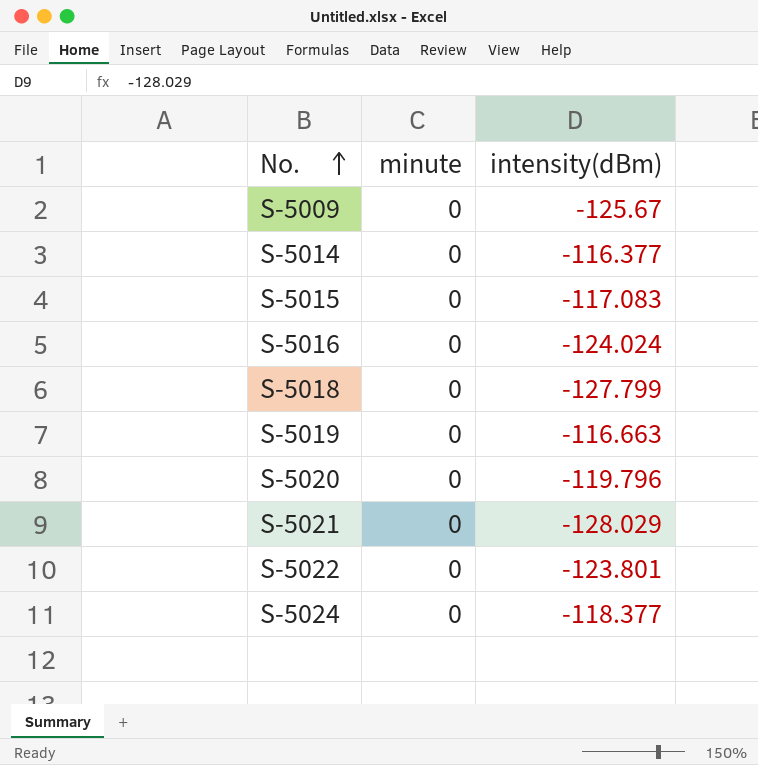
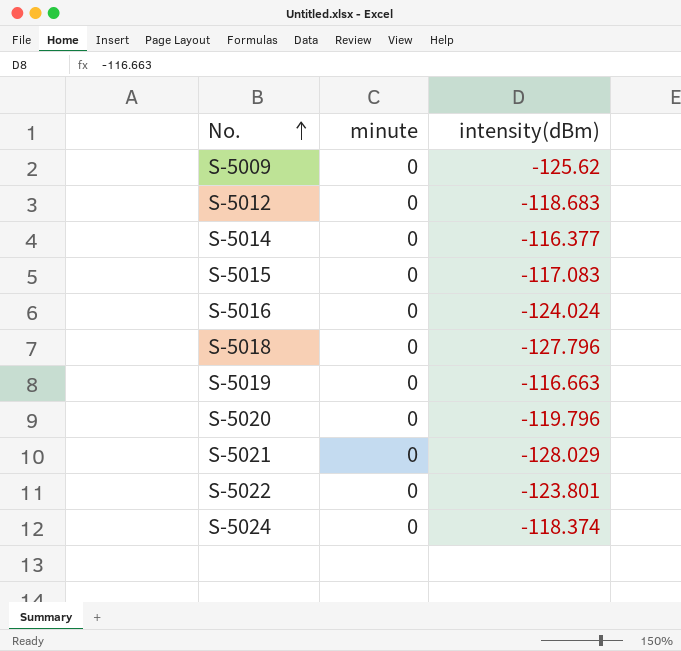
S-5009 | intensity(dBm): -125.67 -> -125.62
row S-5012: none -> 0 | -118.683
S-5018 | intensity(dBm): -127.799 -> -127.796
S-5024 | intensity(dBm): -118.377 -> -118.374

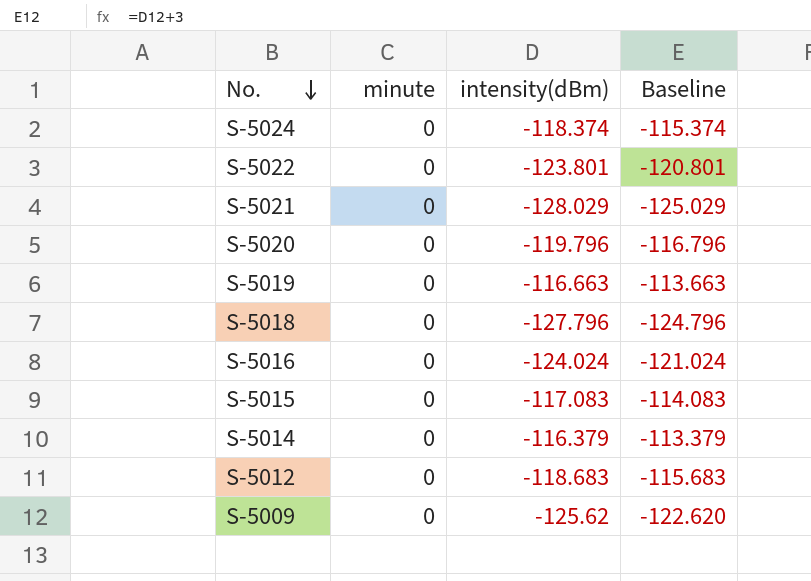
row order: No. ascending -> No. descending
column Baseline | formula: none -> [intensity(dBm)] + 3
S-5014 | intensity(dBm): -116.377 -> -116.379

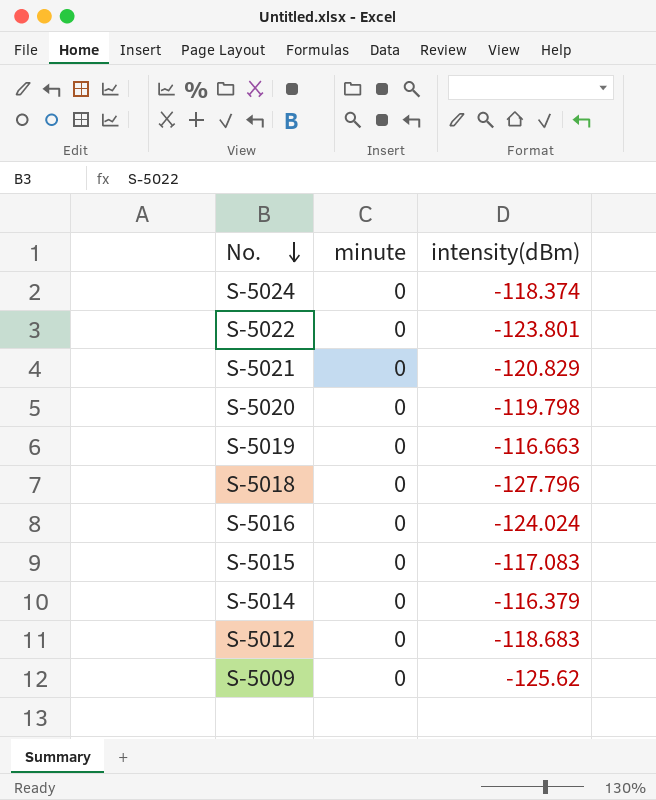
column Baseline | formula: [intensity(dBm)] + 3 -> none
S-5021 | intensity(dBm): -128.029 -> -120.829
S-5020 | intensity(dBm): -119.796 -> -119.798

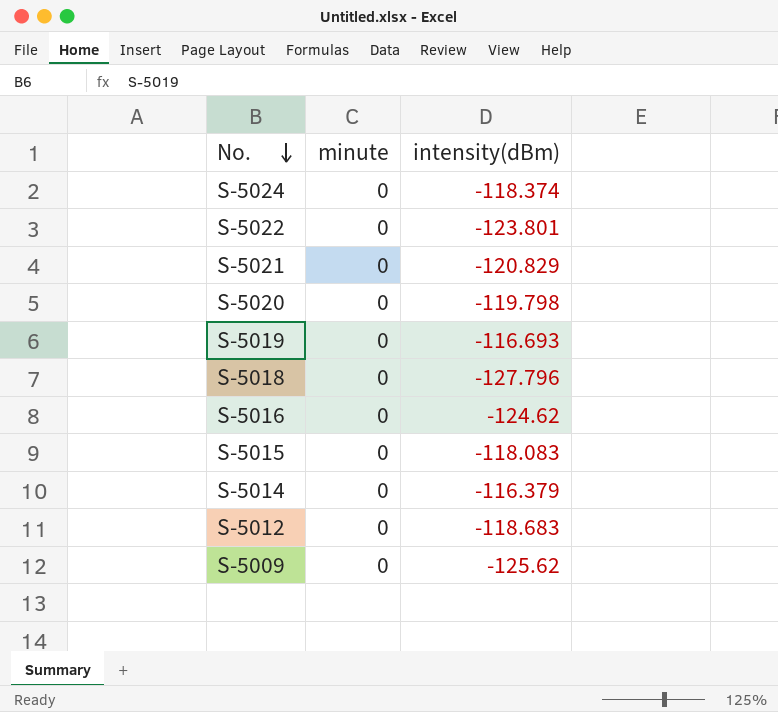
S-5019 | intensity(dBm): -116.663 -> -116.693
S-5016 | intensity(dBm): -124.024 -> -124.62
S-5015 | intensity(dBm): -117.083 -> -118.083

